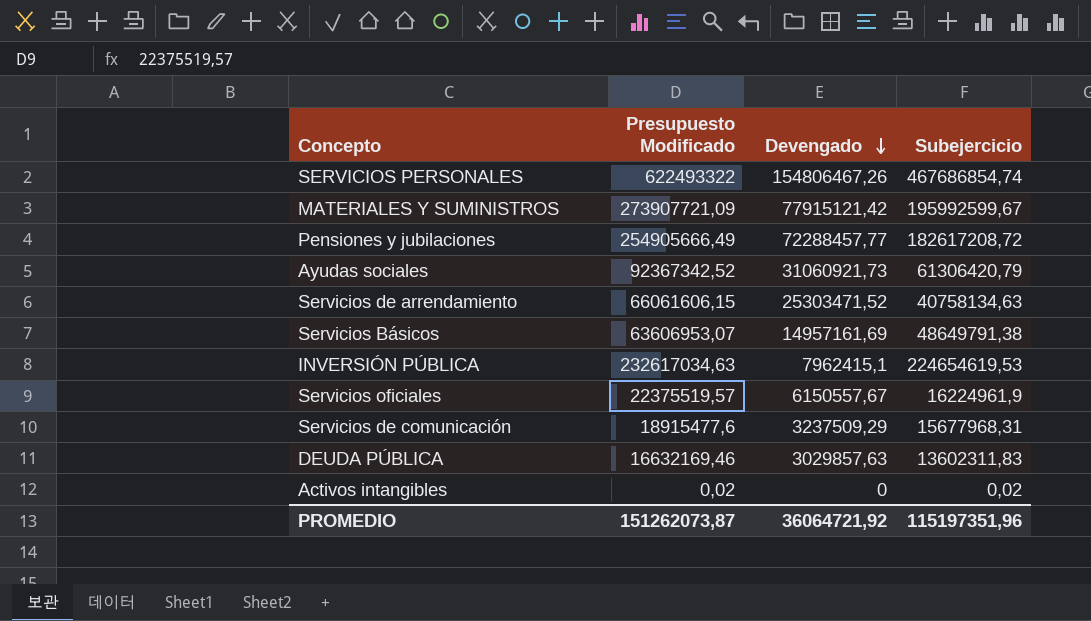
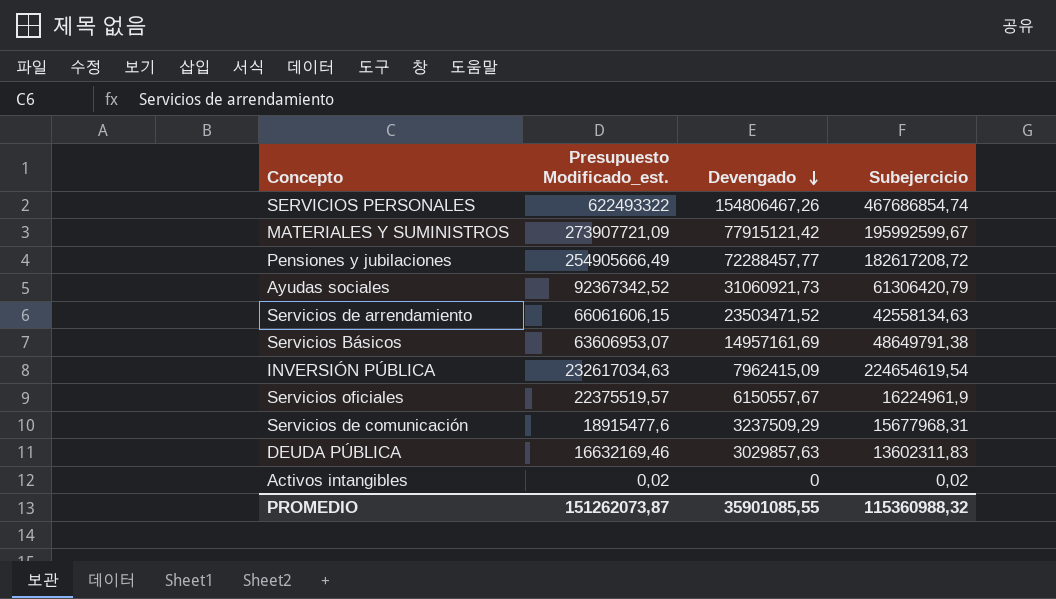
column name: Presupuesto Modificado -> Presupuesto Modificado_est.
Servicios de arrendamiento | Devengado: 25303471,52 -> 23503471,52
Servicios de arrendamiento | Subejercicio: 40758134,63 -> 42558134,63
INVERSIÓN PÚBLICA | Devengado: 7962415,1 -> 7962415,09
INVERSIÓN PÚBLICA | Subejercicio: 224654619,53 -> 224654619,54
PROMEDIO | Devengado: 36064721,92 -> 35901085,55
PROMEDIO | Subejercicio: 115197351,96 -> 115360988,32

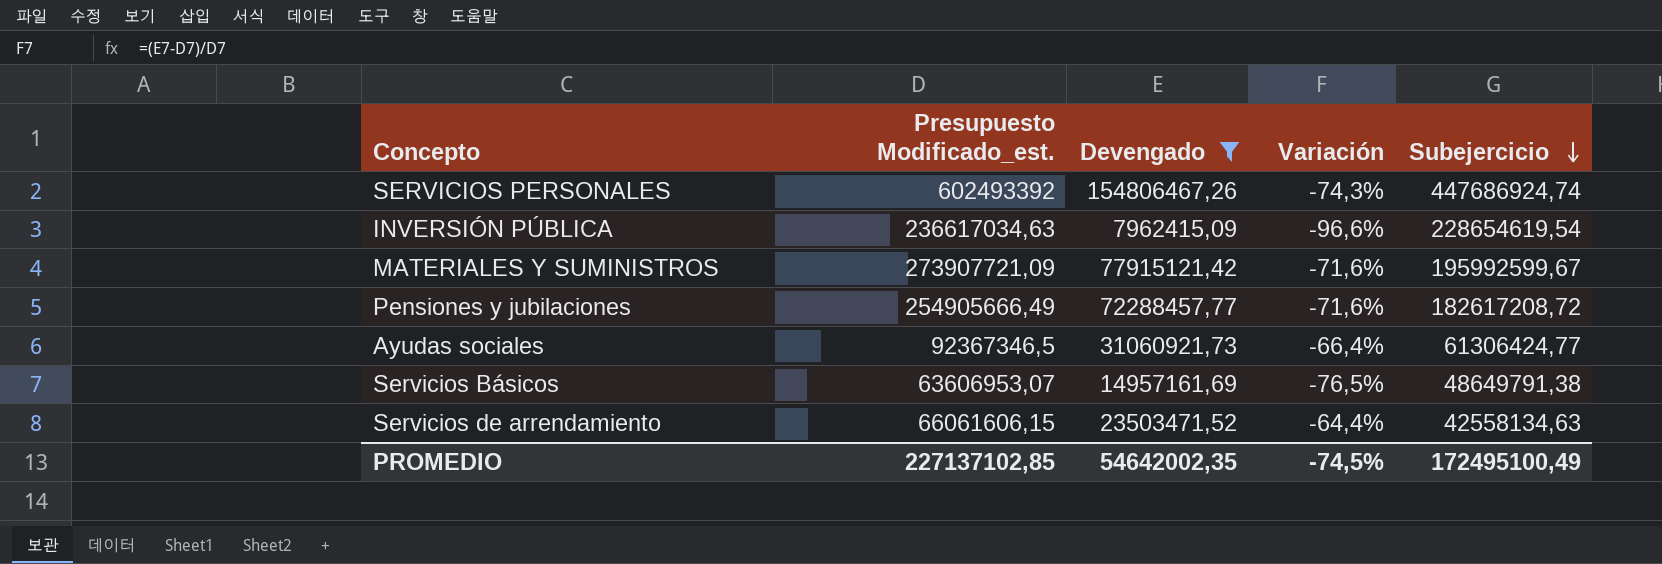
filter: none -> Devengado >= 7962415,09
row order: Devengado descending -> Subejercicio descending
column Variación | formula: none -> ([Devengado] - [Presupuesto Modificado_est.]) / [Presupuesto Modificado_est.]
SERVICIOS PERSONALES | Presupuesto Modificado_est.: 622493322 -> 602493392
SERVICIOS PERSONALES | Subejercicio: 467686854,74 -> 447686924,74
INVERSIÓN PÚBLICA | Presupuesto Modificado_est.: 232617034,63 -> 236617034,63
INVERSIÓN PÚBLICA | Subejercicio: 224654619,54 -> 228654619,54
Ayudas sociales | Presupuesto Modificado_est.: 92367342,52 -> 92367346,5
Ayudas sociales | Subejercicio: 61306420,79 -> 61306424,77
PROMEDIO | Presupuesto Modificado_est.: 151262073,87 -> 227137102,85
PROMEDIO | Devengado: 35901085,55 -> 54642002,35
PROMEDIO | Subejercicio: 115360988,32 -> 172495100,49

